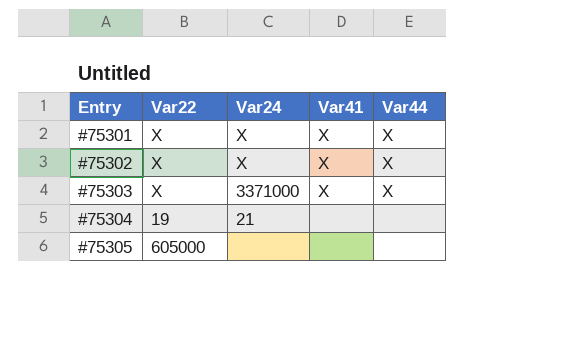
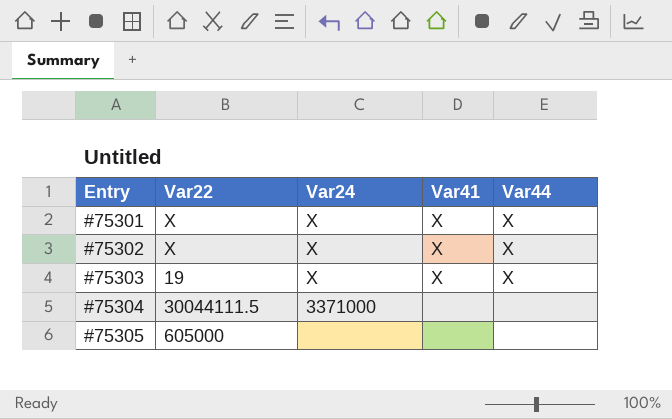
#75303 | Var22: X -> 19
#75303 | Var24: 3371000 -> X
#75304 | Var22: 19 -> 30044111.5
#75304 | Var24: 21 -> 3371000

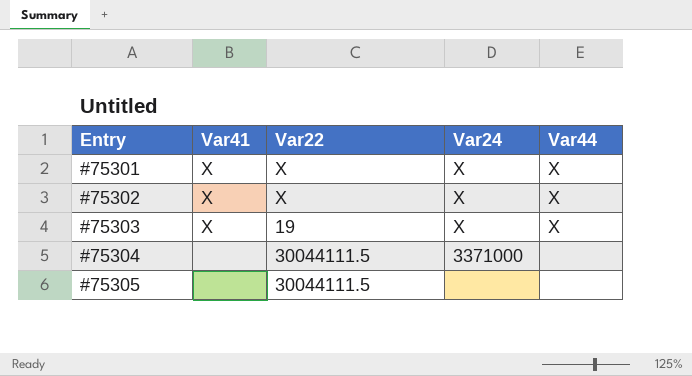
column Var41 | position: 4 -> 2
#75305 | Var22: 605000 -> 30044111.5

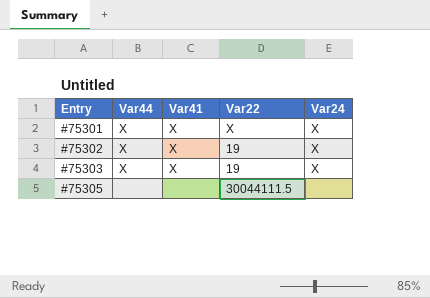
column Var44 | position: 5 -> 2
row #75304: none | 30044111.5 | 3371000 | none -> none
#75302 | Var22: X -> 19

